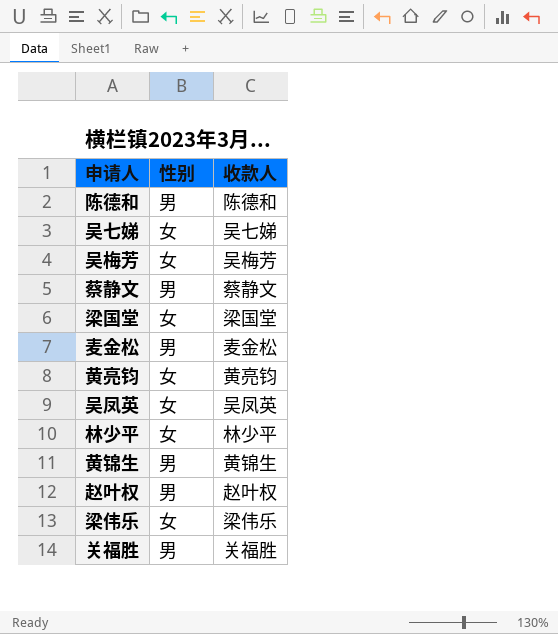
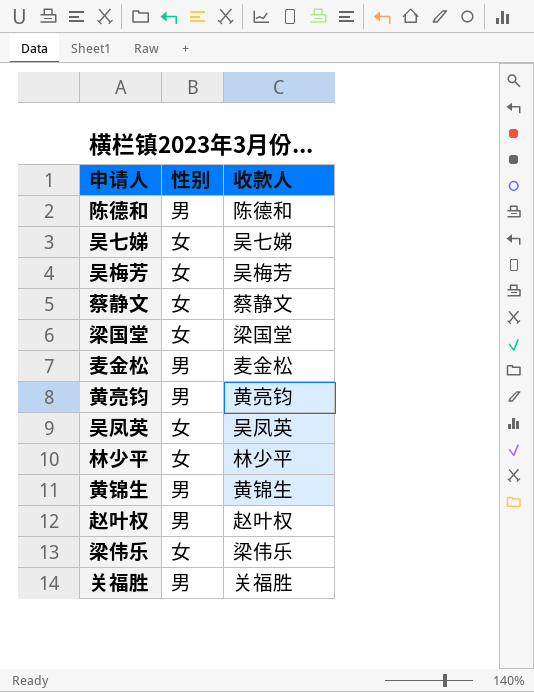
蔡静文 | 性别: 男 -> 女
黄亮钧 | 性别: 女 -> 男

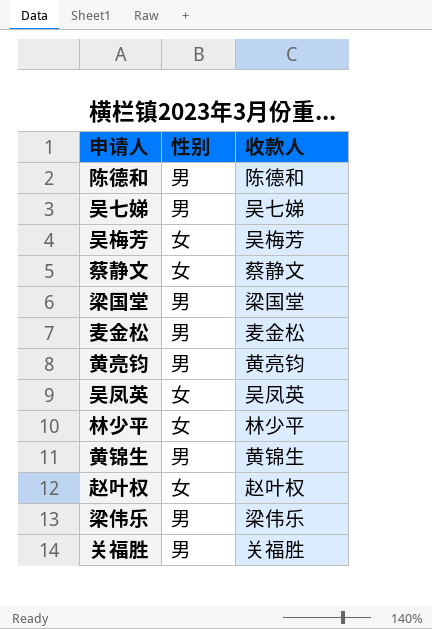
吴七娣 | 性别: 女 -> 男
梁国堂 | 性别: 女 -> 男
赵叶权 | 性别: 男 -> 女
梁伟乐 | 性别: 女 -> 男

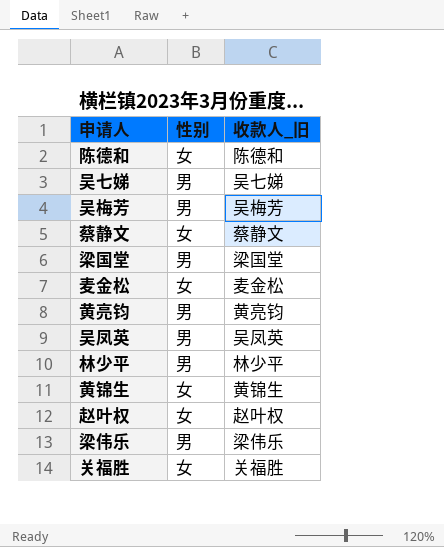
column name: 收款人 -> 收款人_旧
陈德和 | 性别: 男 -> 女
吴梅芳 | 性别: 女 -> 男
麦金松 | 性别: 男 -> 女
吴凤英 | 性别: 女 -> 男
林少平 | 性别: 女 -> 男
黄锦生 | 性别: 男 -> 女
关福胜 | 性别: 男 -> 女

